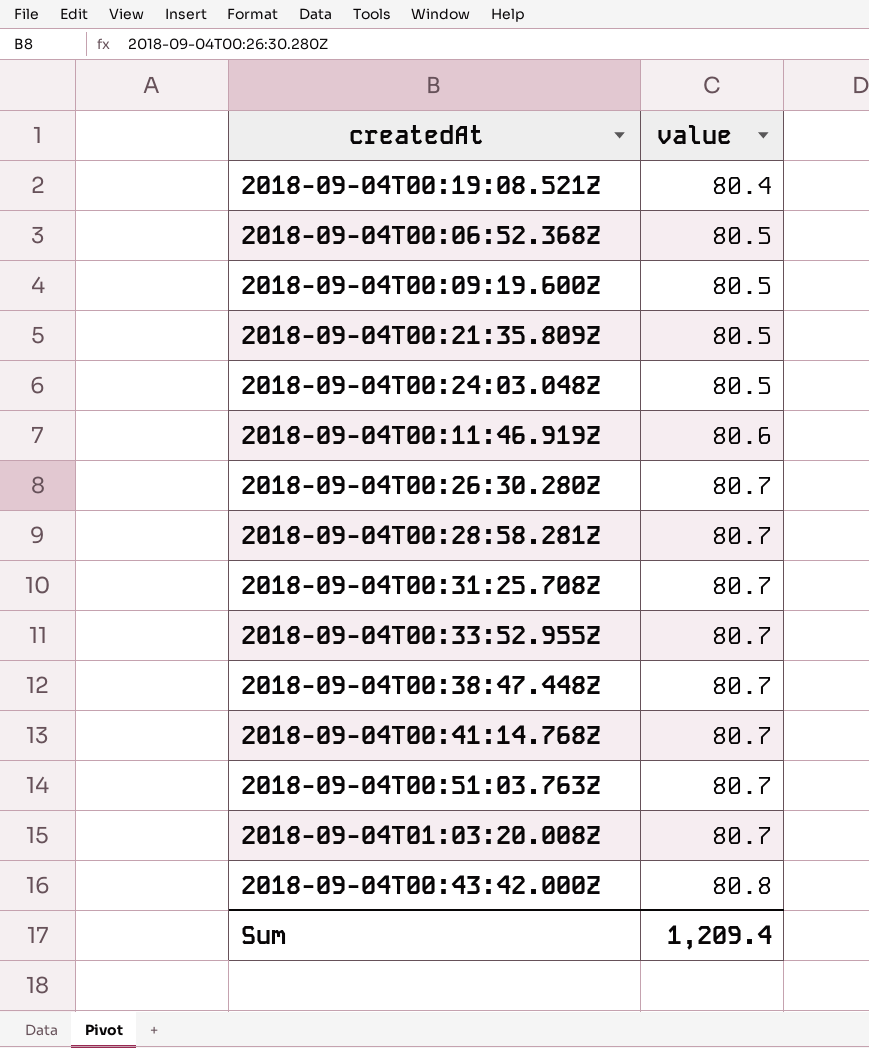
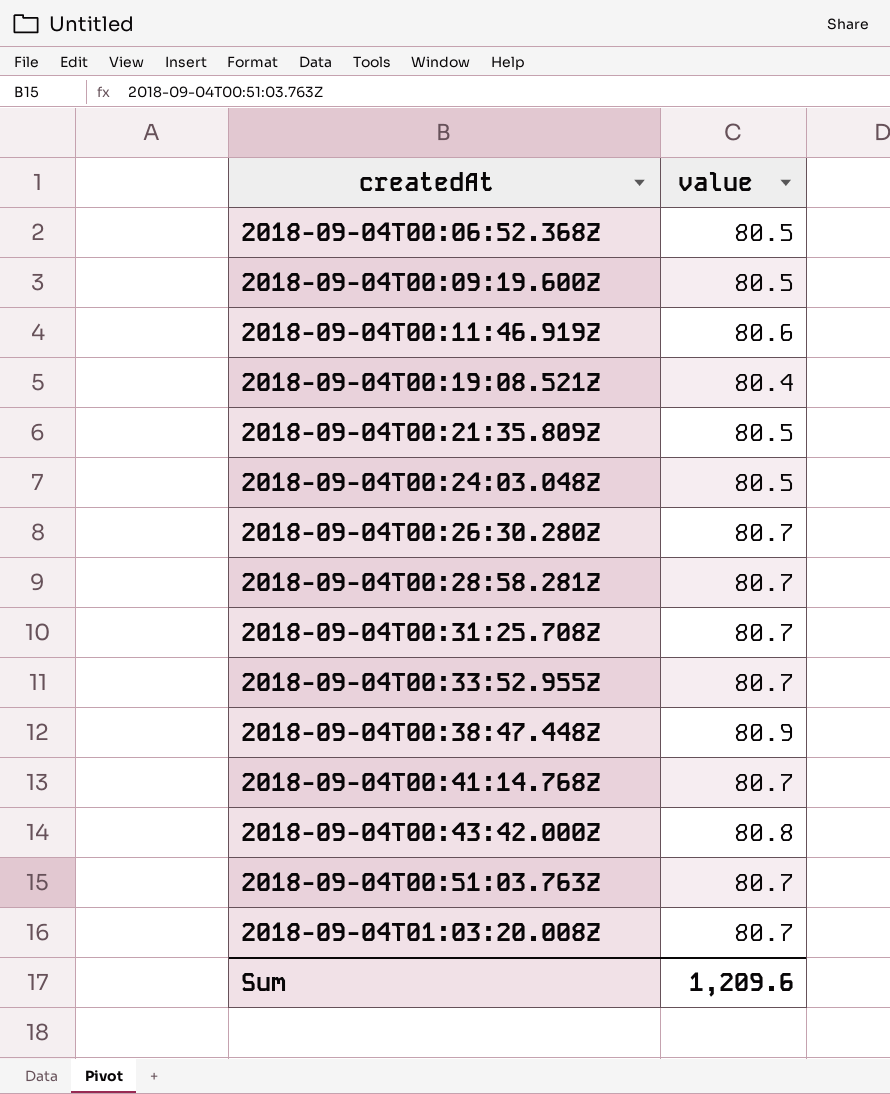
row order: value ascending -> createdAt ascending
2018-09-04T00:38:47.448Z | value: 80.7 -> 80.9
Sum | value: 1,209.4 -> 1,209.6

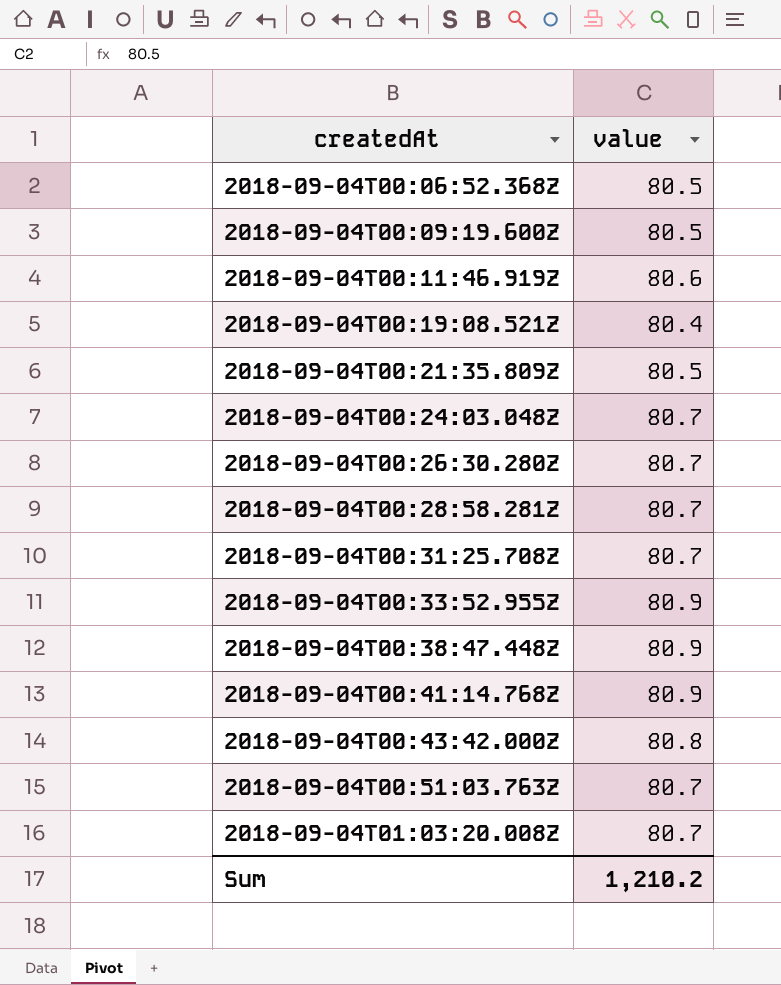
2018-09-04T00:24:03.048Z | value: 80.5 -> 80.7
2018-09-04T00:33:52.955Z | value: 80.7 -> 80.9
2018-09-04T00:41:14.768Z | value: 80.7 -> 80.9
Sum | value: 1,209.6 -> 1,210.2

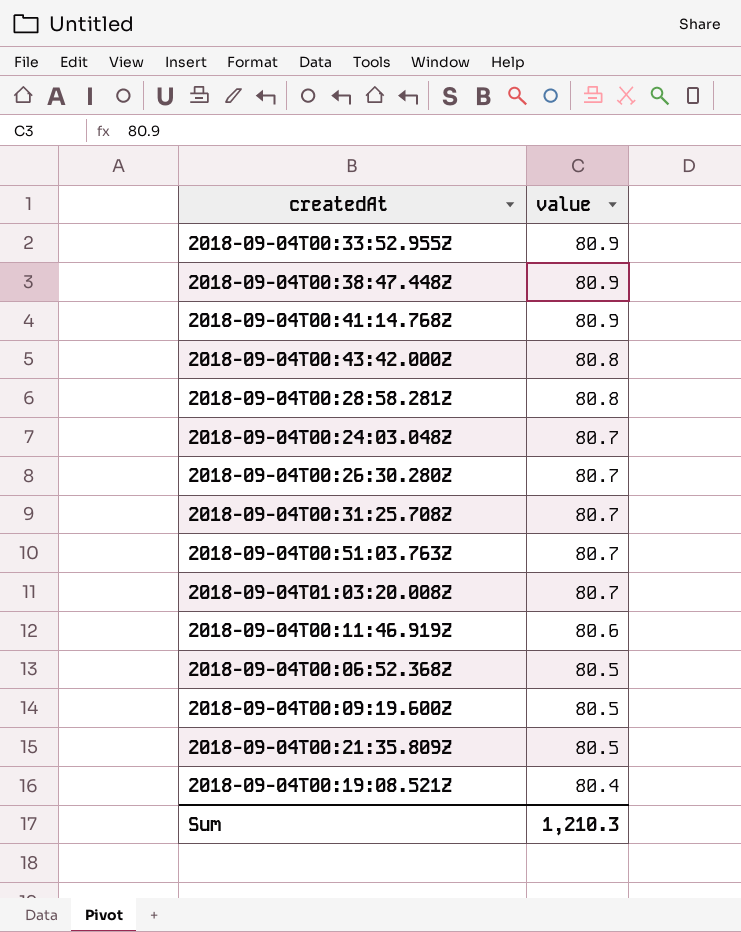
row order: createdAt ascending -> value descending
2018-09-04T00:28:58.281Z | value: 80.7 -> 80.8
Sum | value: 1,210.2 -> 1,210.3

